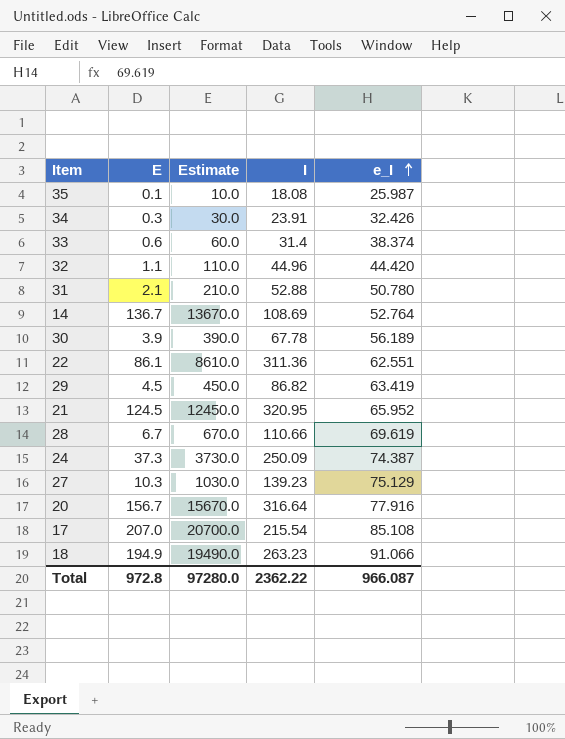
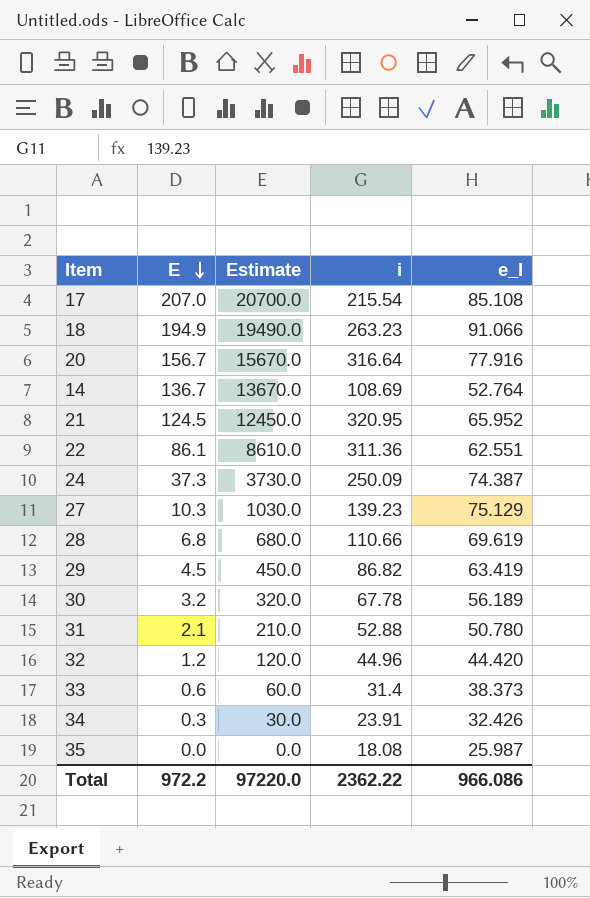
row order: e_I ascending -> E descending
column name: I -> i
28 | E: 6.7 -> 6.8
28 | Estimate: 670.0 -> 680.0
30 | E: 3.9 -> 3.2
30 | Estimate: 390.0 -> 320.0
32 | E: 1.1 -> 1.2
32 | Estimate: 110.0 -> 120.0
33 | e_I: 38.374 -> 38.373
35 | E: 0.1 -> 0.0
35 | Estimate: 10.0 -> 0.0
Total | E: 972.8 -> 972.2
Total | Estimate: 97280.0 -> 97220.0
Total | e_I: 966.087 -> 966.086

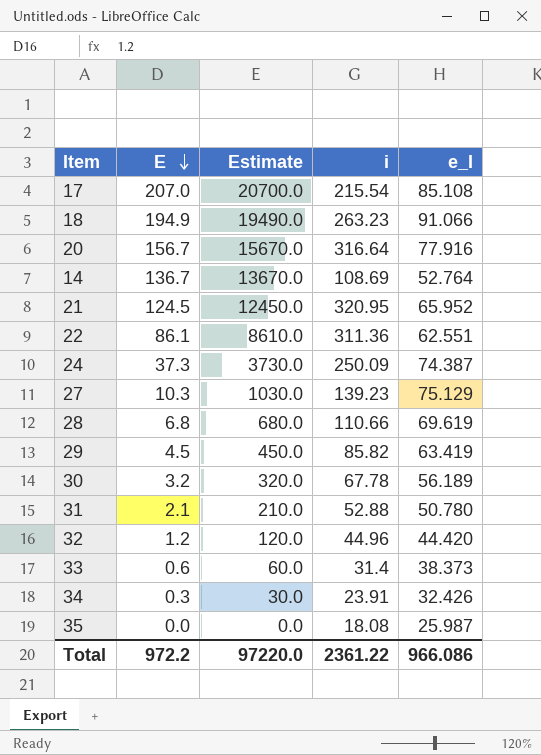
29 | i: 86.82 -> 85.82
Total | i: 2362.22 -> 2361.22

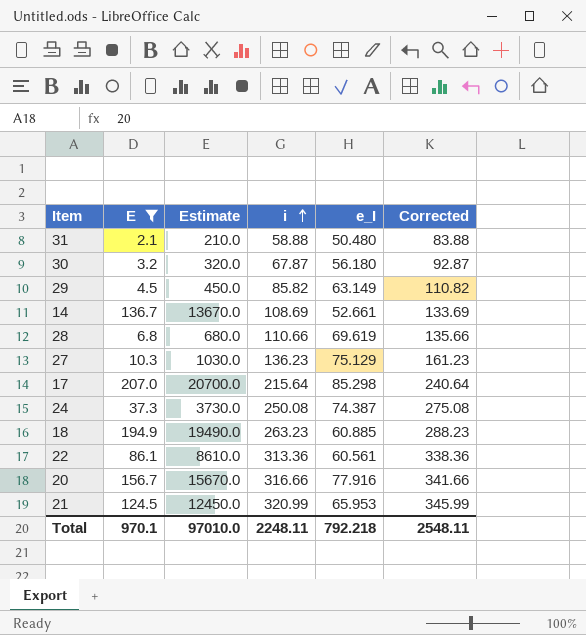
filter: none -> E >= 2.1
row order: E descending -> i ascending
column Corrected | formula: none -> [i] + 25
31 | i: 52.88 -> 58.88
31 | e_I: 50.780 -> 50.480
30 | i: 67.78 -> 67.87
30 | e_I: 56.189 -> 56.180
29 | e_I: 63.419 -> 63.149
14 | e_I: 52.764 -> 52.661
27 | i: 139.23 -> 136.23
17 | i: 215.54 -> 215.64
17 | e_I: 85.108 -> 85.298
24 | i: 250.09 -> 250.08
18 | e_I: 91.066 -> 60.885
22 | i: 311.36 -> 313.36
22 | e_I: 62.551 -> 60.561
20 | i: 316.64 -> 316.66
21 | i: 320.95 -> 320.99
21 | e_I: 65.952 -> 65.953
Total | E: 972.2 -> 970.1
Total | Estimate: 97220.0 -> 97010.0
Total | i: 2361.22 -> 2248.11
Total | e_I: 966.086 -> 792.218

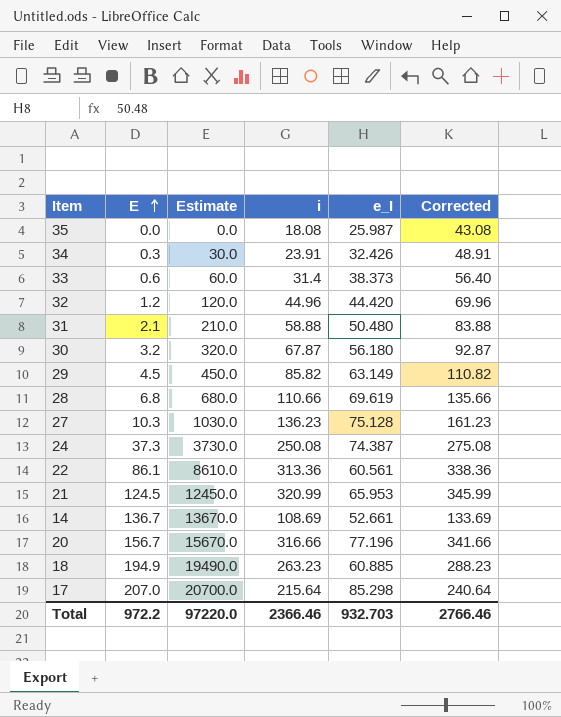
filter: E >= 2.1 -> none
row order: i ascending -> E ascending
27 | e_I: 75.129 -> 75.128
20 | e_I: 77.916 -> 77.196
Total | E: 970.1 -> 972.2
Total | Estimate: 97010.0 -> 97220.0
Total | i: 2248.11 -> 2366.46
Total | e_I: 792.218 -> 932.703
Total | Corrected: 2548.11 -> 2766.46

